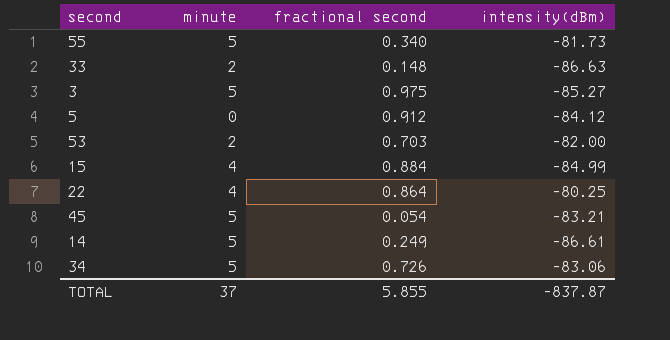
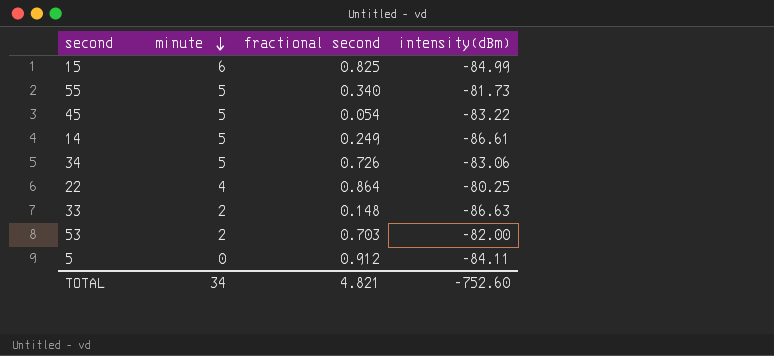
row order: none -> minute descending
row 3: 5 | 0.975 | -85.27 -> none
15 | minute: 4 -> 6
15 | fractional second: 0.884 -> 0.825
45 | intensity(dBm): -83.21 -> -83.22
5 | intensity(dBm): -84.12 -> -84.11
TOTAL | minute: 37 -> 34
TOTAL | fractional second: 5.855 -> 4.821
TOTAL | intensity(dBm): -837.87 -> -752.60

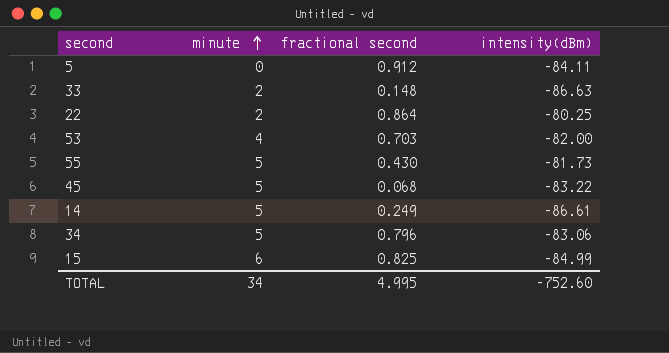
row order: minute descending -> minute ascending
22 | minute: 4 -> 2
53 | minute: 2 -> 4
55 | fractional second: 0.340 -> 0.430
45 | fractional second: 0.054 -> 0.068
34 | fractional second: 0.726 -> 0.796
TOTAL | fractional second: 4.821 -> 4.995

